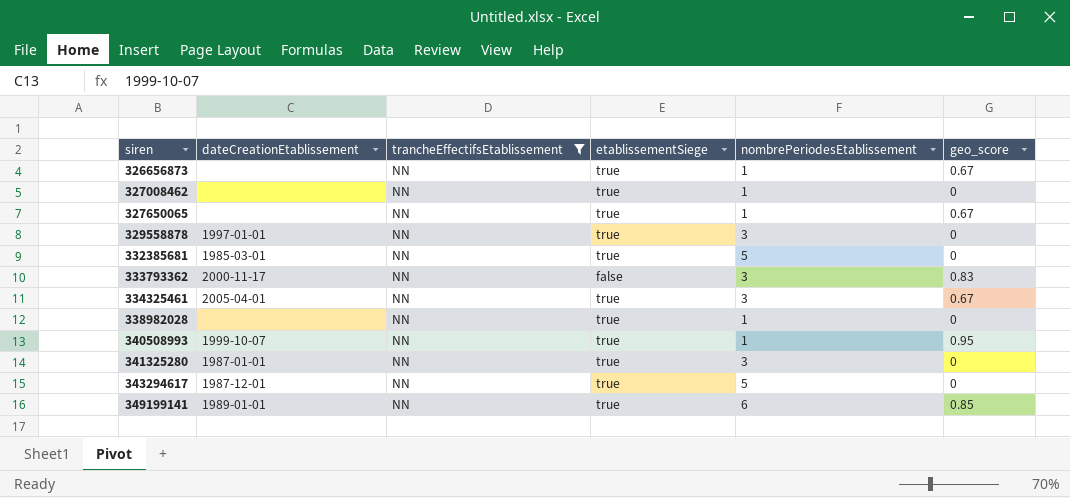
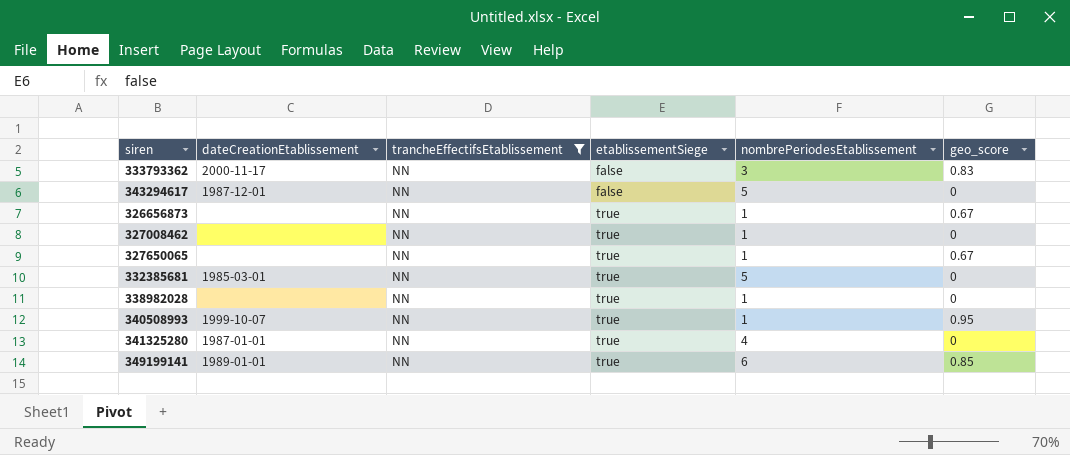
row order: siren ascending -> etablissementSiege ascending
row 329558878: 1997-01-01 | NN | true | 3 | 0 -> none
row 334325461: 2005-04-01 | NN | true | 3 | 0.67 -> none
343294617 | etablissementSiege: true -> false
341325280 | nombrePeriodesEtablissement: 3 -> 4

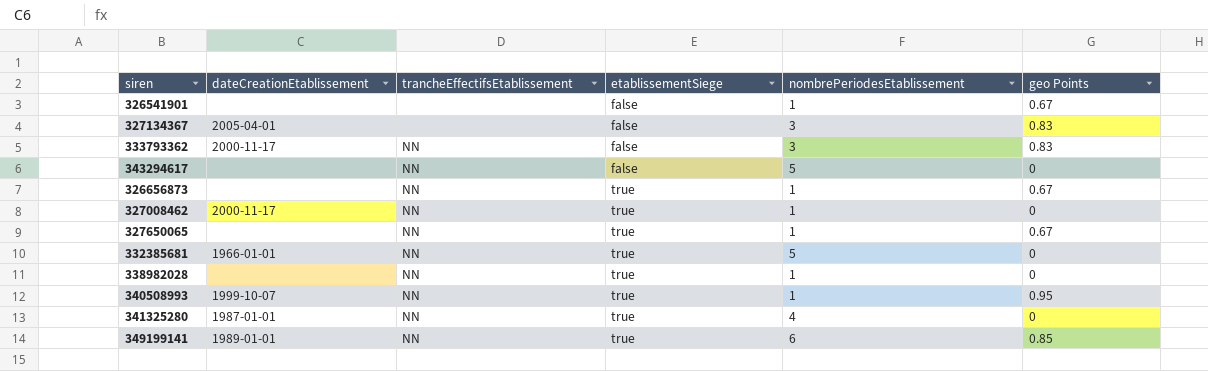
filter: trancheEffectifsEtablissement = NN -> none
column name: geo_score -> geo Points
343294617 | dateCreationEtablissement: 1987-12-01 -> none
327008462 | dateCreationEtablissement: none -> 2000-11-17
332385681 | dateCreationEtablissement: 1985-03-01 -> 1966-01-01

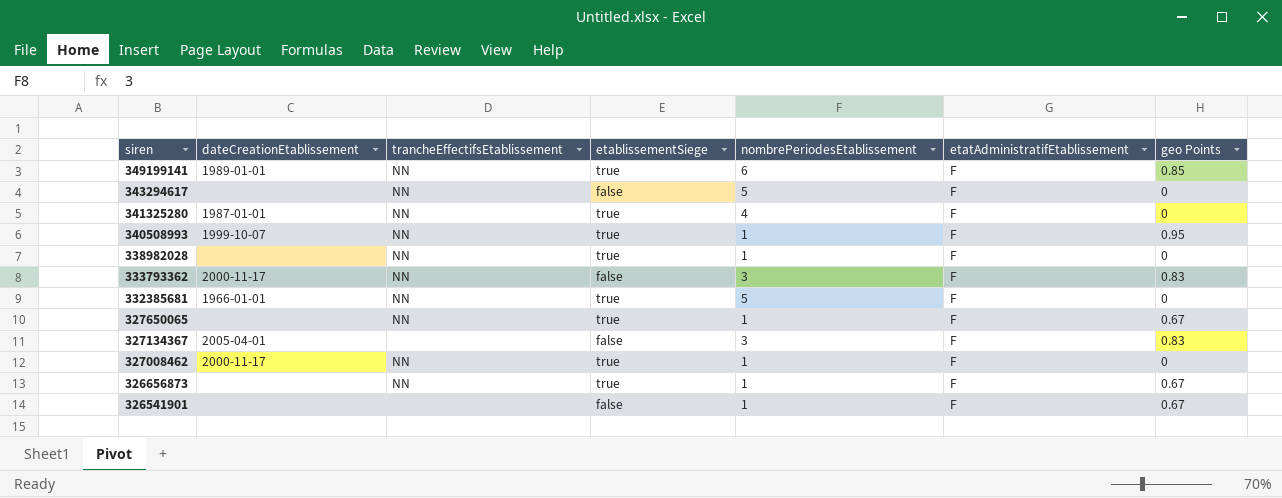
row order: etablissementSiege ascending -> siren descending
column etatAdministratifEtablissement | position: none -> 6

